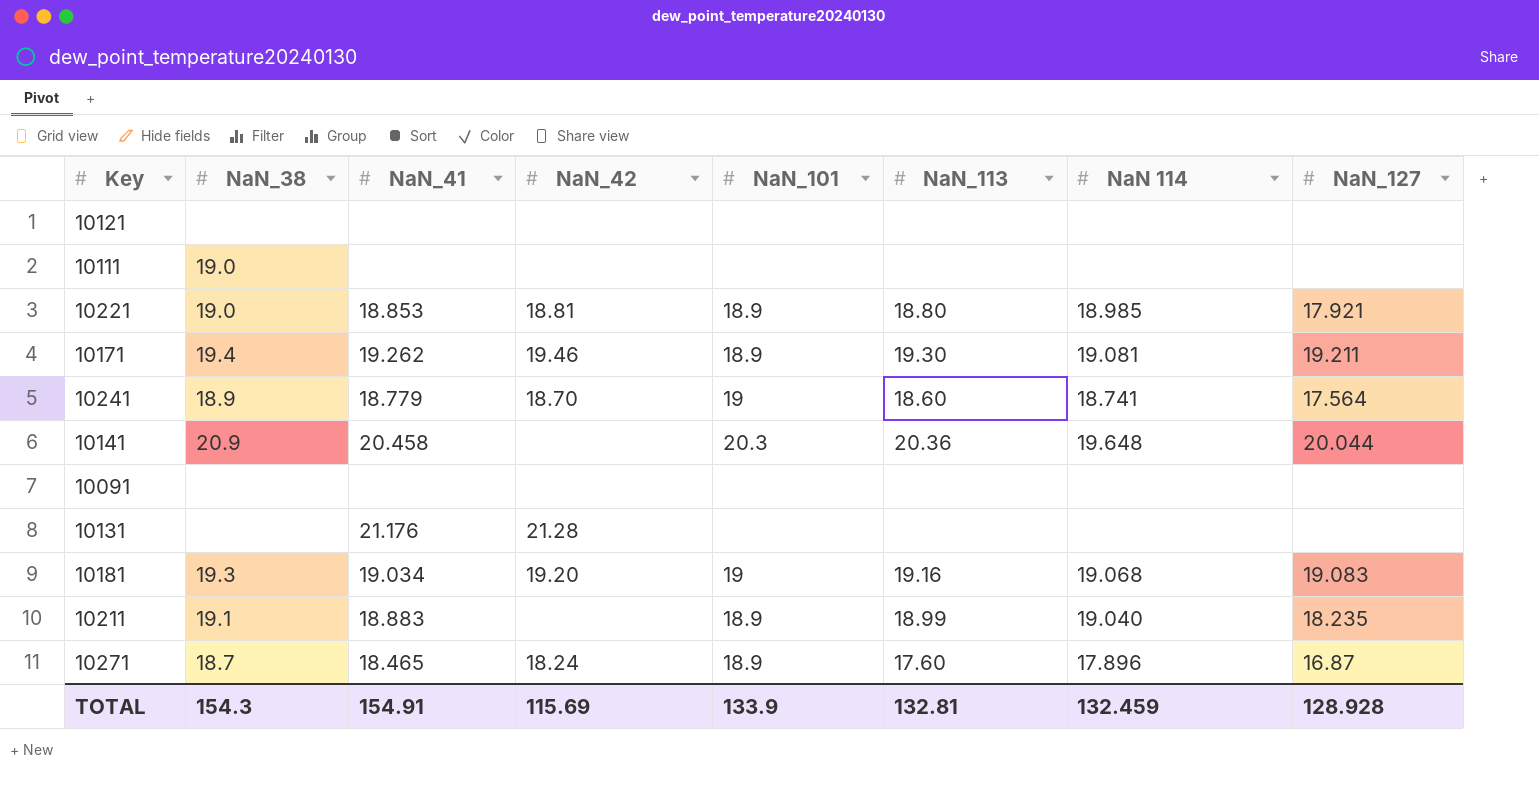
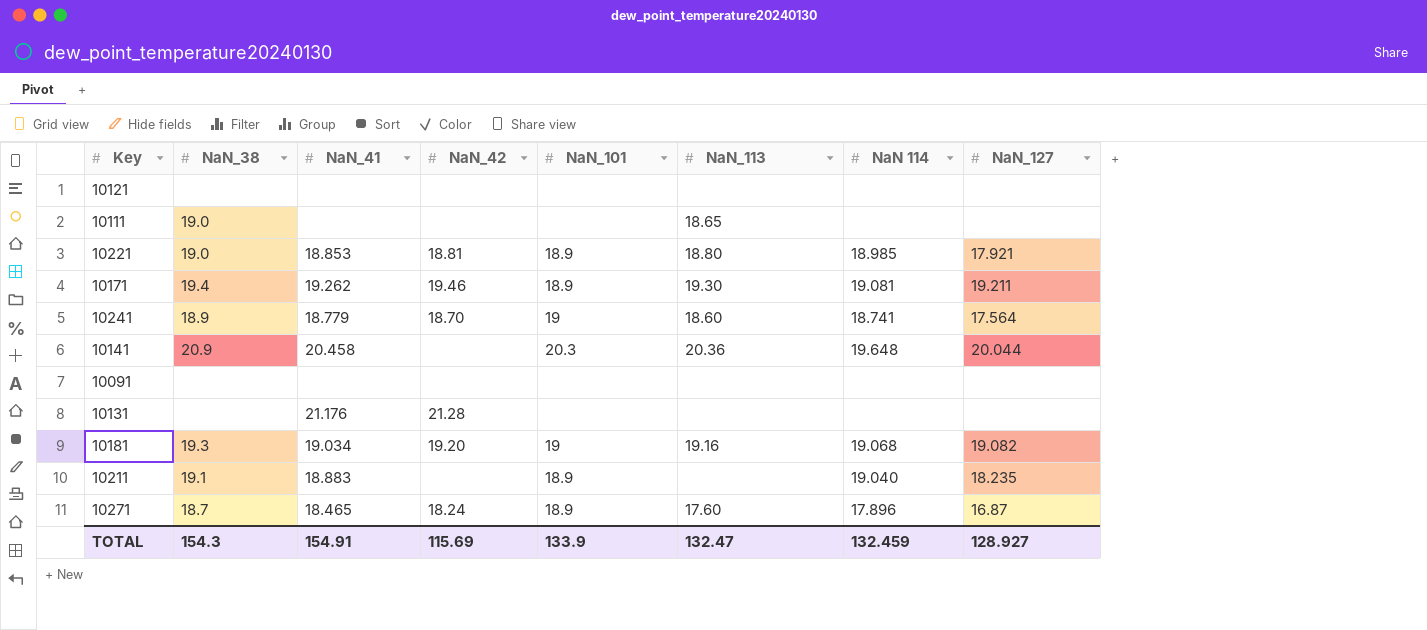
10111 | NaN_113: none -> 18.65
10181 | NaN_127: 19.083 -> 19.082
10211 | NaN_113: 18.99 -> none
TOTAL | NaN_113: 132.81 -> 132.47
TOTAL | NaN_127: 128.928 -> 128.927

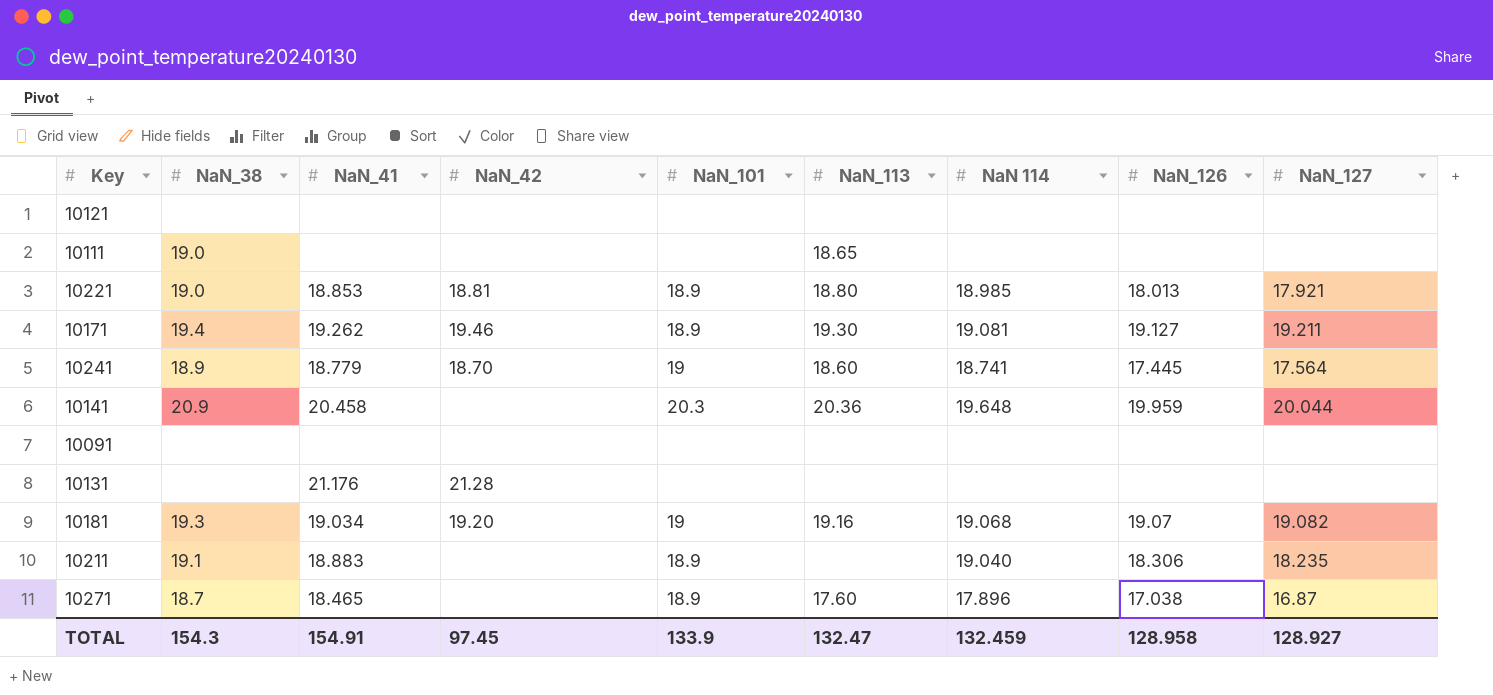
column NaN_126 | position: none -> 8
10271 | NaN_42: 18.24 -> none
TOTAL | NaN_42: 115.69 -> 97.45

